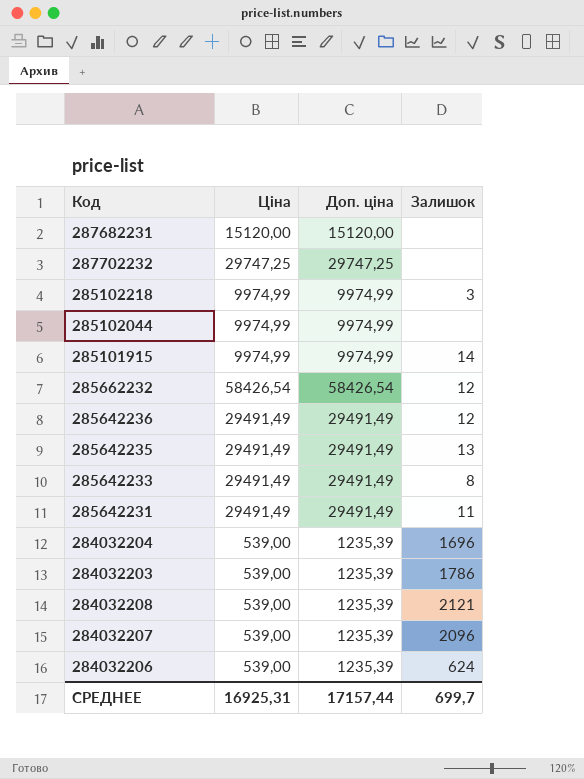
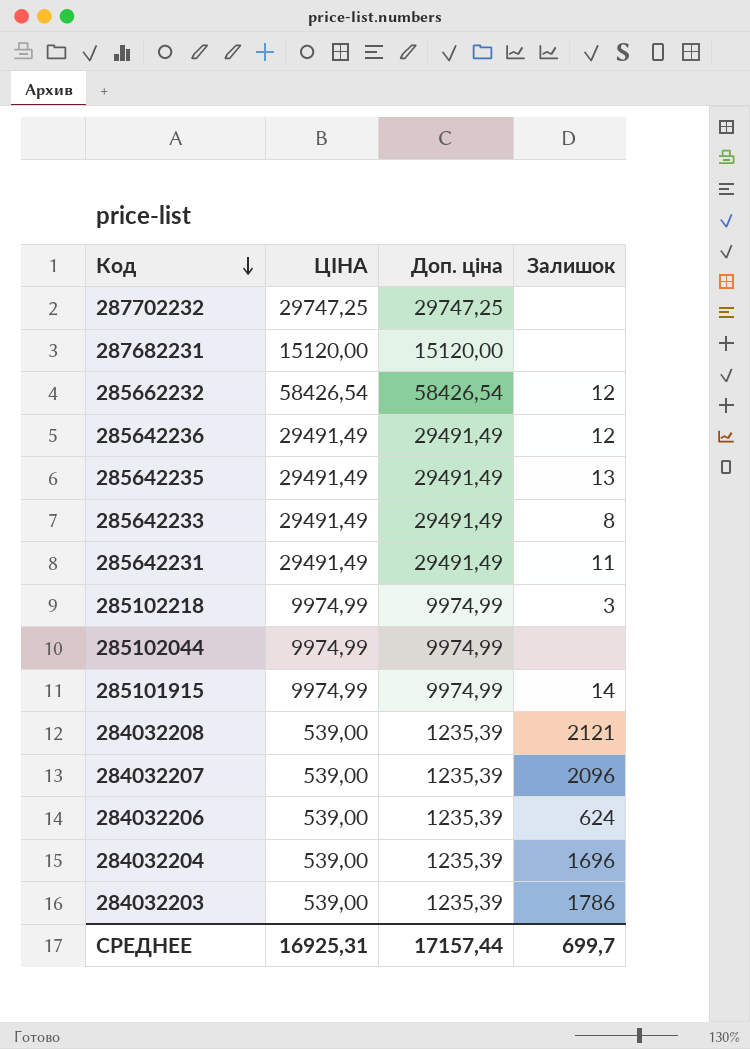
row order: none -> Код descending
column name: Ціна -> ЦІНА

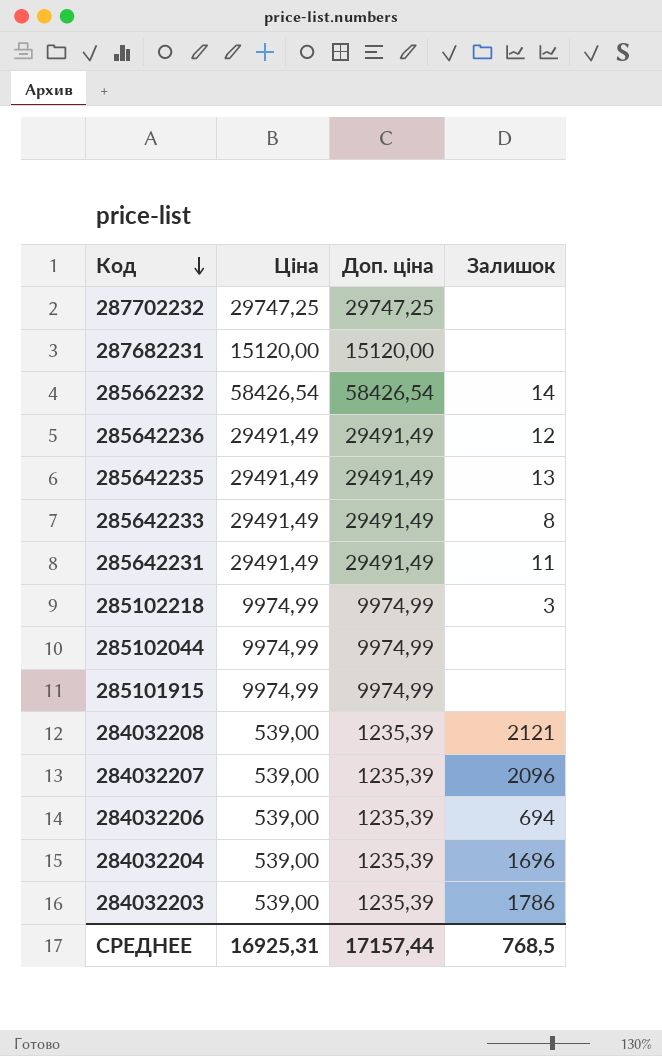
column name: ЦІНА -> Ціна
285662232 | Залишок: 12 -> 14
285101915 | Залишок: 14 -> none
284032206 | Залишок: 624 -> 694
СРЕДНЕЕ | Залишок: 699,7 -> 768,5

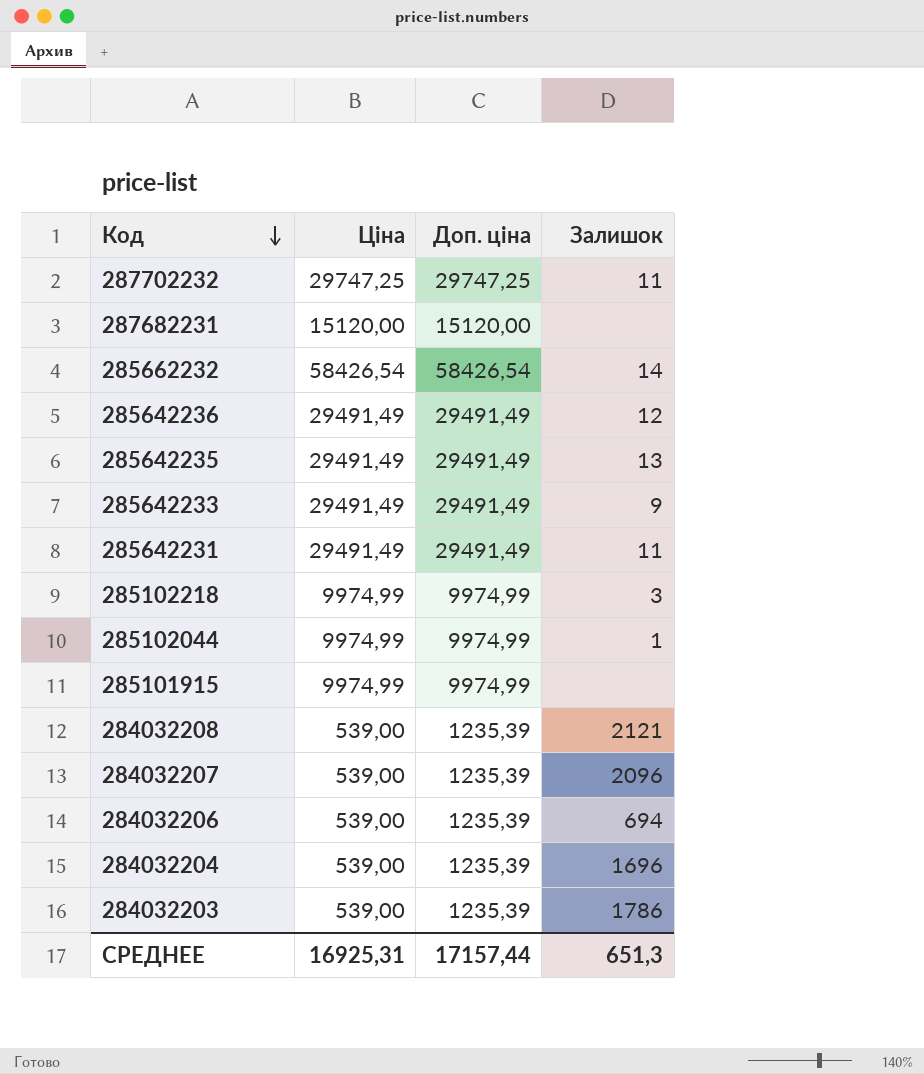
287702232 | Залишок: none -> 11
285642233 | Залишок: 8 -> 9
285102044 | Залишок: none -> 1
СРЕДНЕЕ | Залишок: 768,5 -> 651,3

